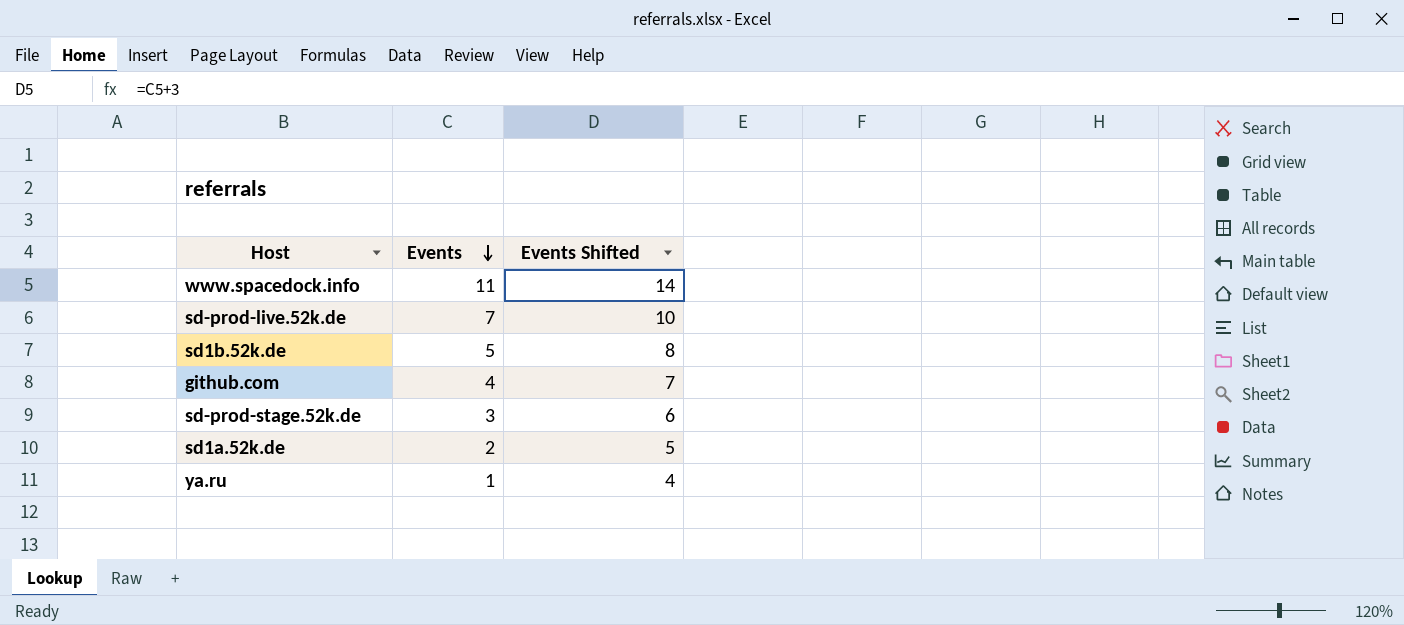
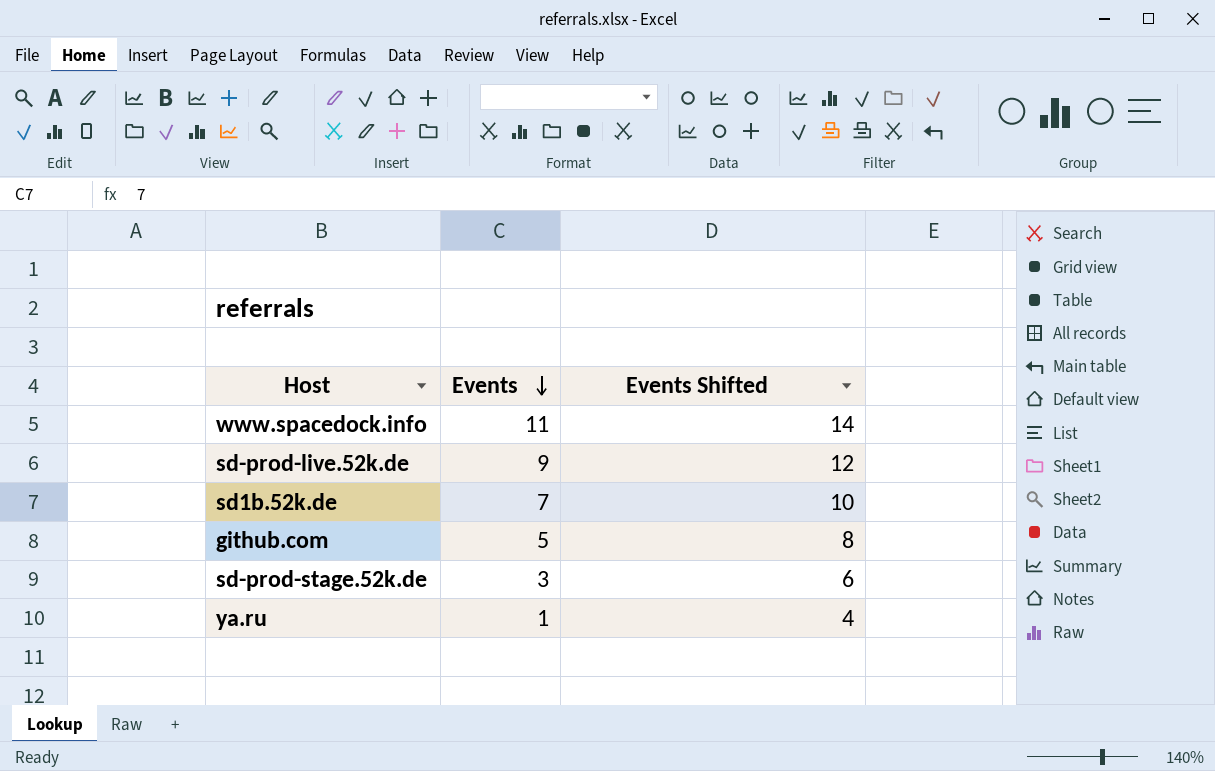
row sd1a.52k.de: 2 | 5 -> none
sd-prod-live.52k.de | Events: 7 -> 9
sd-prod-live.52k.de | Events Shifted: 10 -> 12
sd1b.52k.de | Events: 5 -> 7
sd1b.52k.de | Events Shifted: 8 -> 10
github.com | Events: 4 -> 5
github.com | Events Shifted: 7 -> 8

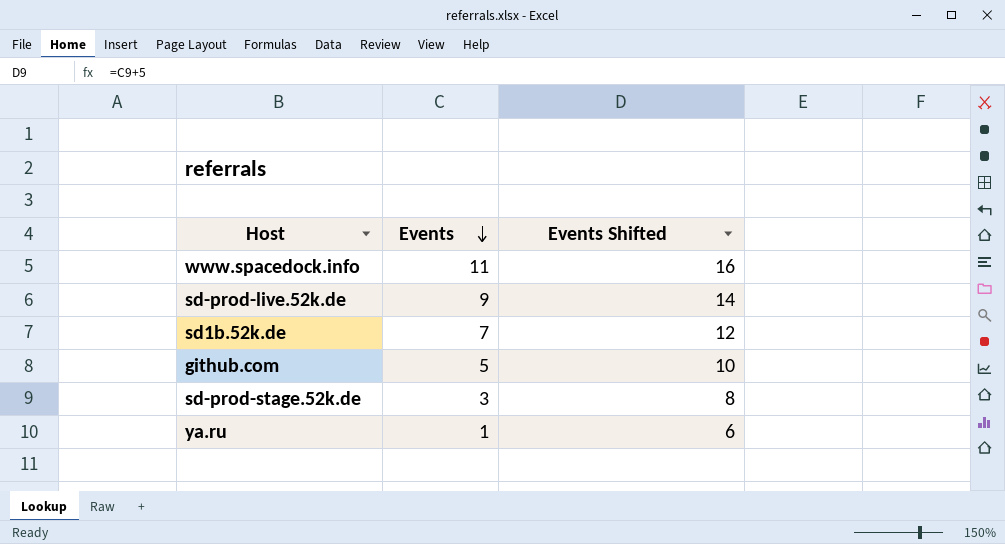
column Events Shifted | formula: [Events] + 3 -> [Events] + 5

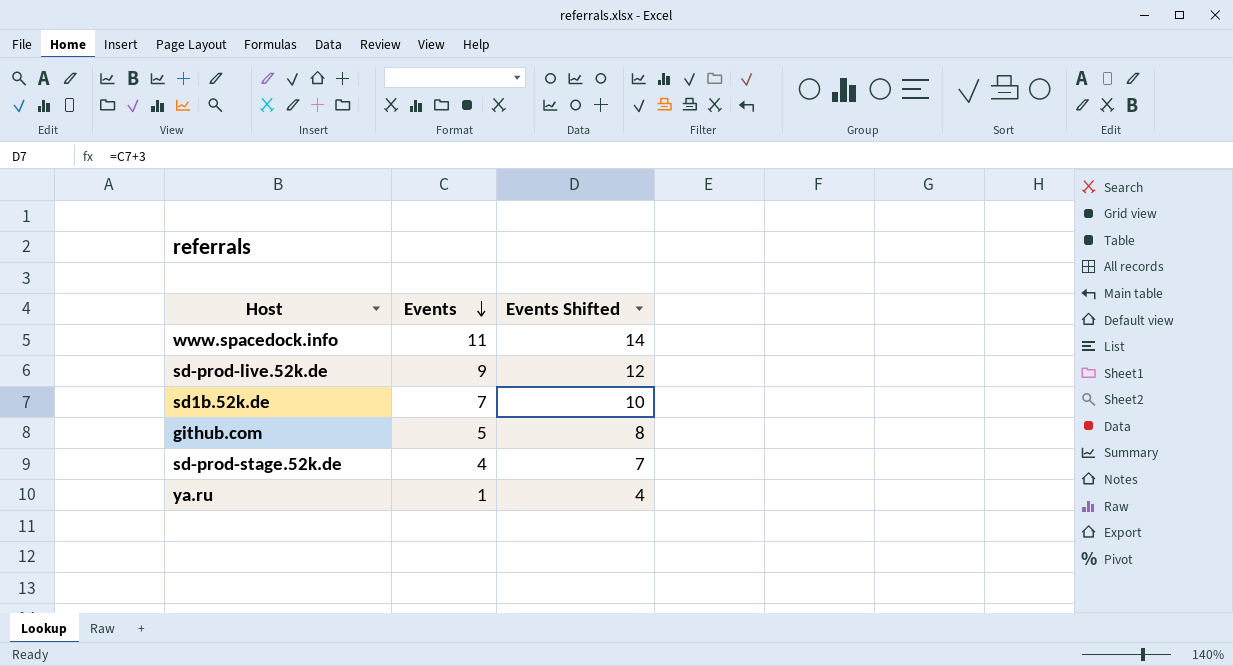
column Events Shifted | formula: [Events] + 5 -> [Events] + 3
sd-prod-stage.52k.de | Events: 3 -> 4

